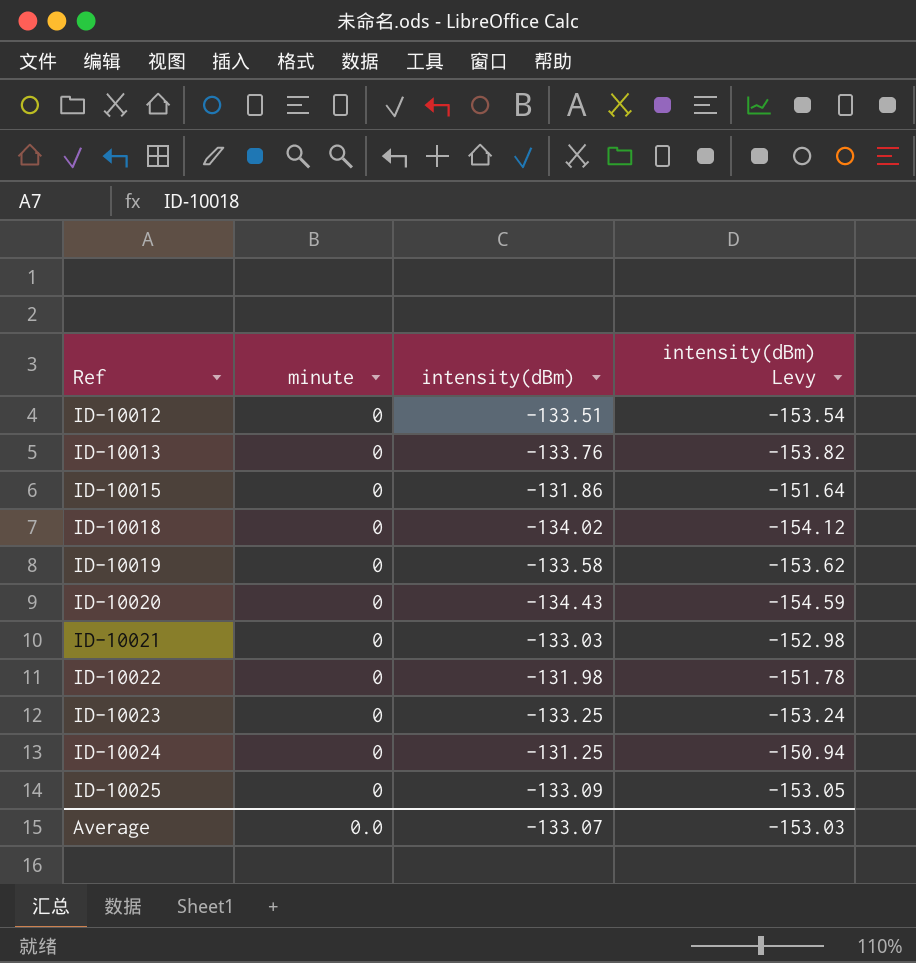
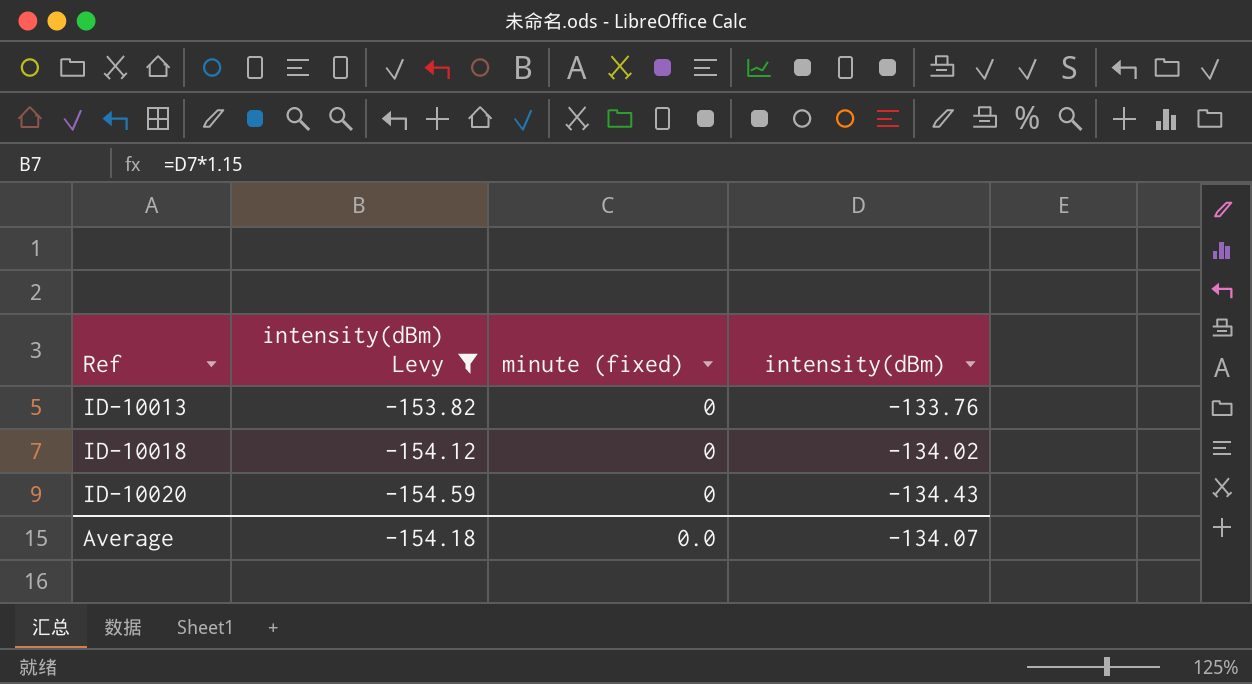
filter: none -> intensity(dBm) Levy <= -153.82
column intensity(dBm) Levy | position: 4 -> 2
column name: minute -> minute (fixed)
Average | intensity(dBm) Levy: -153.03 -> -154.18
Average | intensity(dBm): -133.07 -> -134.07

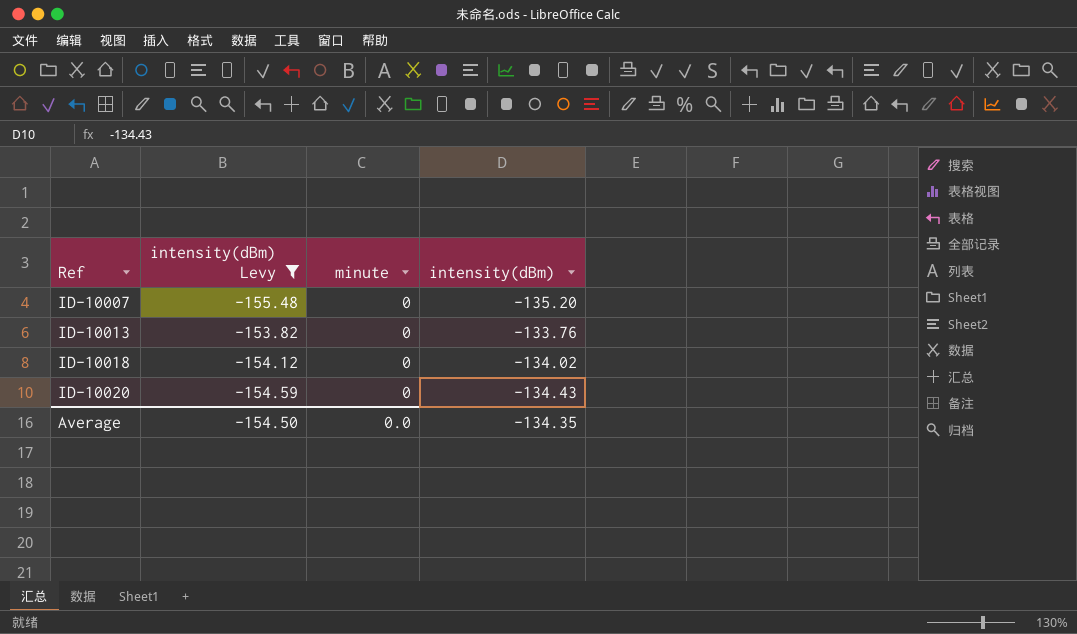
column name: minute (fixed) -> minute
row ID-10007: none -> -155.48 | 0 | -135.20
Average | intensity(dBm) Levy: -154.18 -> -154.50
Average | intensity(dBm): -134.07 -> -134.35

